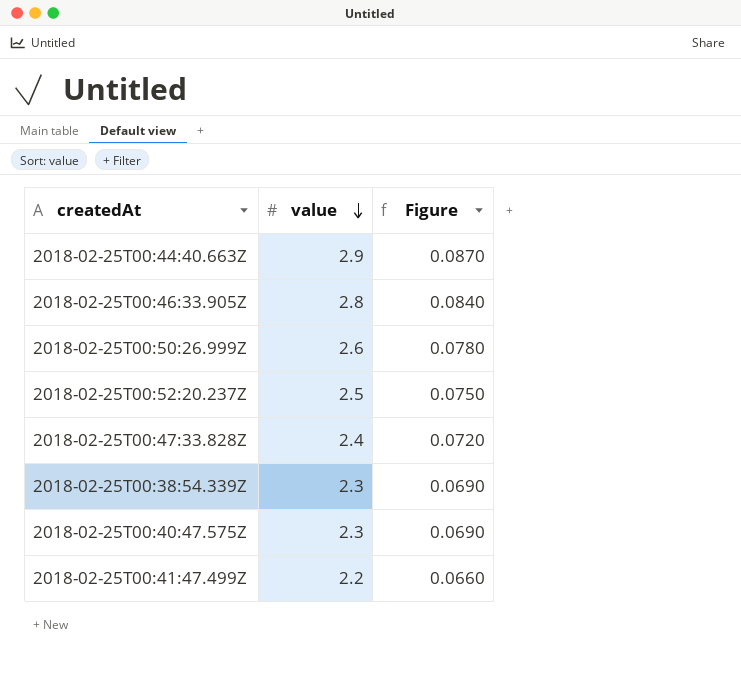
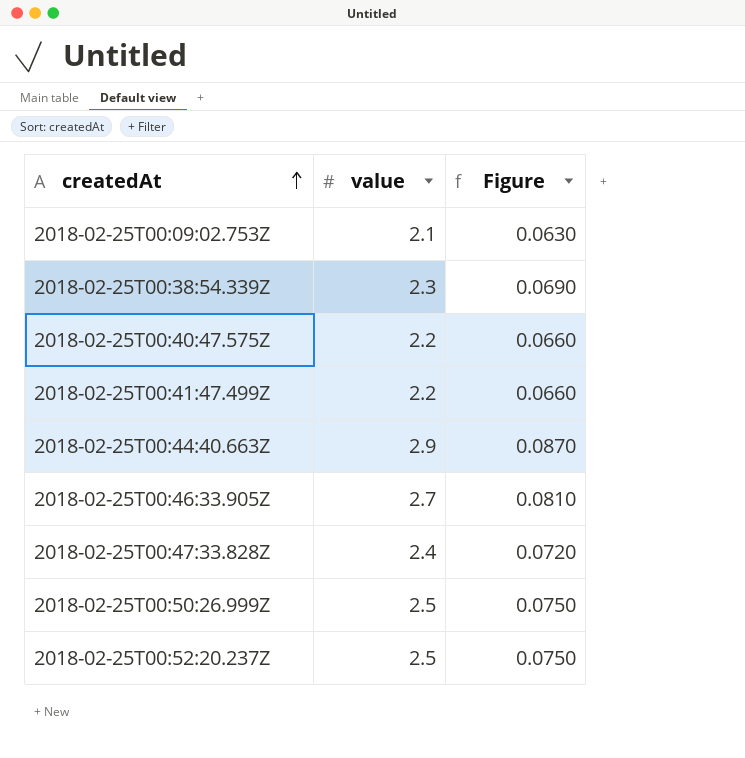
row order: value descending -> createdAt ascending
row 2018-02-25T00:09:02.753Z: none -> 2.1 | 0.0630
2018-02-25T00:40:47.575Z | value: 2.3 -> 2.2
2018-02-25T00:40:47.575Z | Figure: 0.0690 -> 0.0660
2018-02-25T00:46:33.905Z | value: 2.8 -> 2.7
2018-02-25T00:46:33.905Z | Figure: 0.0840 -> 0.0810
2018-02-25T00:50:26.999Z | value: 2.6 -> 2.5
2018-02-25T00:50:26.999Z | Figure: 0.0780 -> 0.0750

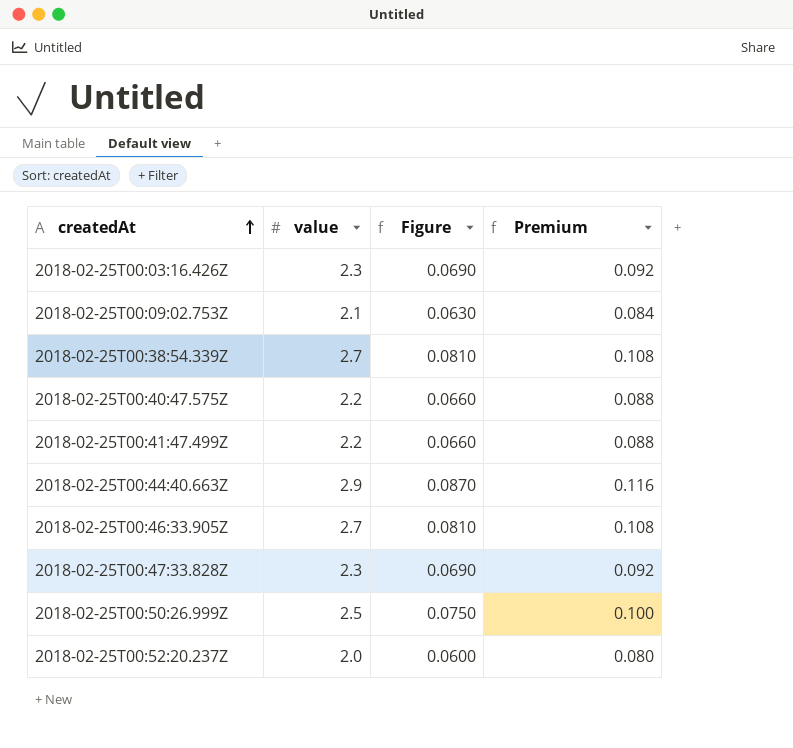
column Premium | formula: none -> [value] * 0.04
row 2018-02-25T00:03:16.426Z: none -> 2.3 | 0.0690 | 0.092
2018-02-25T00:38:54.339Z | value: 2.3 -> 2.7
2018-02-25T00:38:54.339Z | Figure: 0.0690 -> 0.0810
2018-02-25T00:47:33.828Z | value: 2.4 -> 2.3
2018-02-25T00:47:33.828Z | Figure: 0.0720 -> 0.0690
2018-02-25T00:52:20.237Z | value: 2.5 -> 2.0
2018-02-25T00:52:20.237Z | Figure: 0.0750 -> 0.0600

